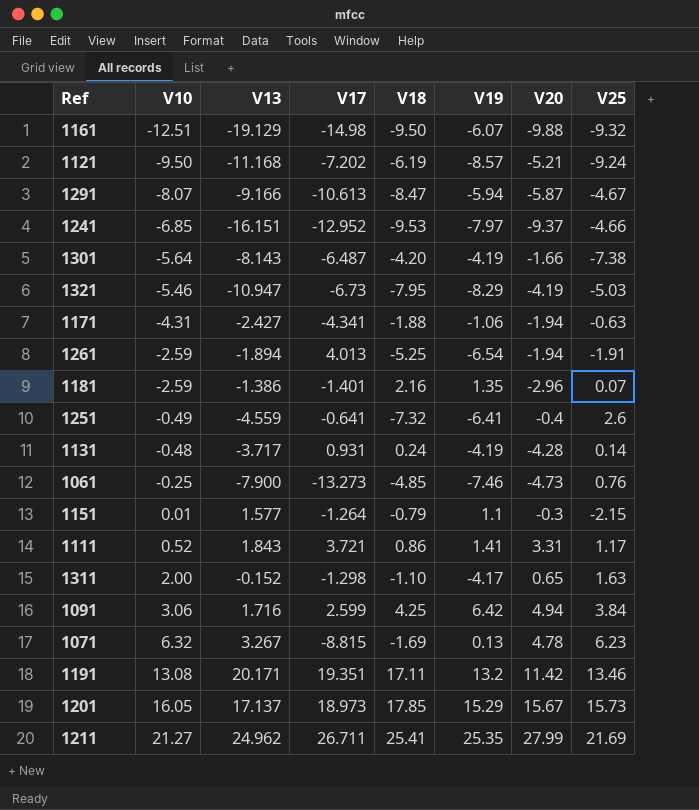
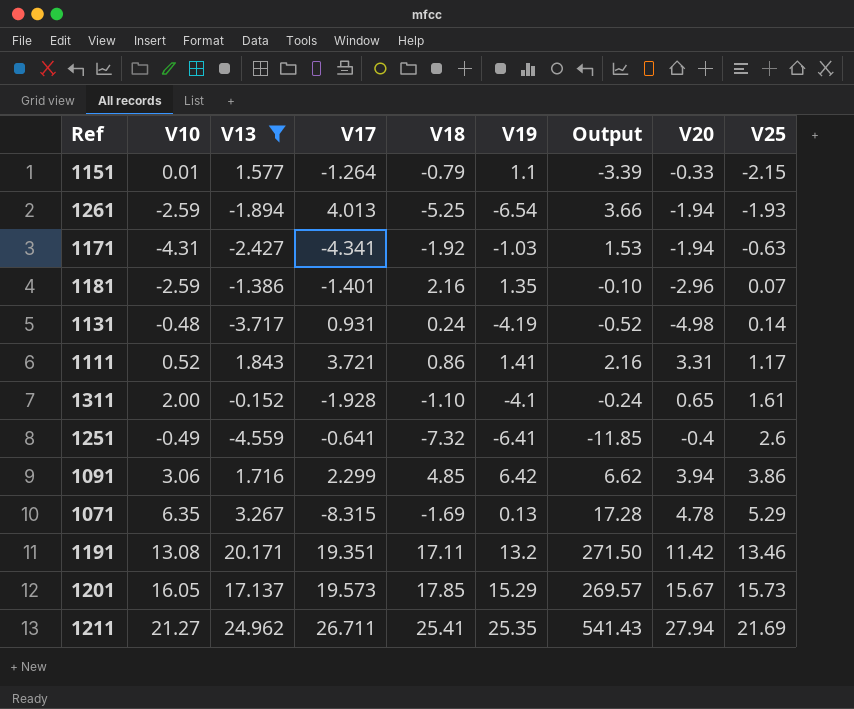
filter: none -> V13 >= -4.559
row order: V10 ascending -> V25 ascending
column Output | formula: none -> [V13] * [V25]
1151 | V20: -0.3 -> -0.33
1261 | V25: -1.91 -> -1.93
1171 | V18: -1.88 -> -1.92
1171 | V19: -1.06 -> -1.03
1131 | V20: -4.28 -> -4.98
1311 | V17: -1.298 -> -1.928
1311 | V19: -4.17 -> -4.1
1311 | V25: 1.63 -> 1.61
1091 | V17: 2.599 -> 2.299
1091 | V18: 4.25 -> 4.85
1091 | V20: 4.94 -> 3.94
1091 | V25: 3.84 -> 3.86
1071 | V10: 6.32 -> 6.35
1071 | V17: -8.815 -> -8.315
1071 | V25: 6.23 -> 5.29
1201 | V17: 18.973 -> 19.573
1211 | V20: 27.99 -> 27.94

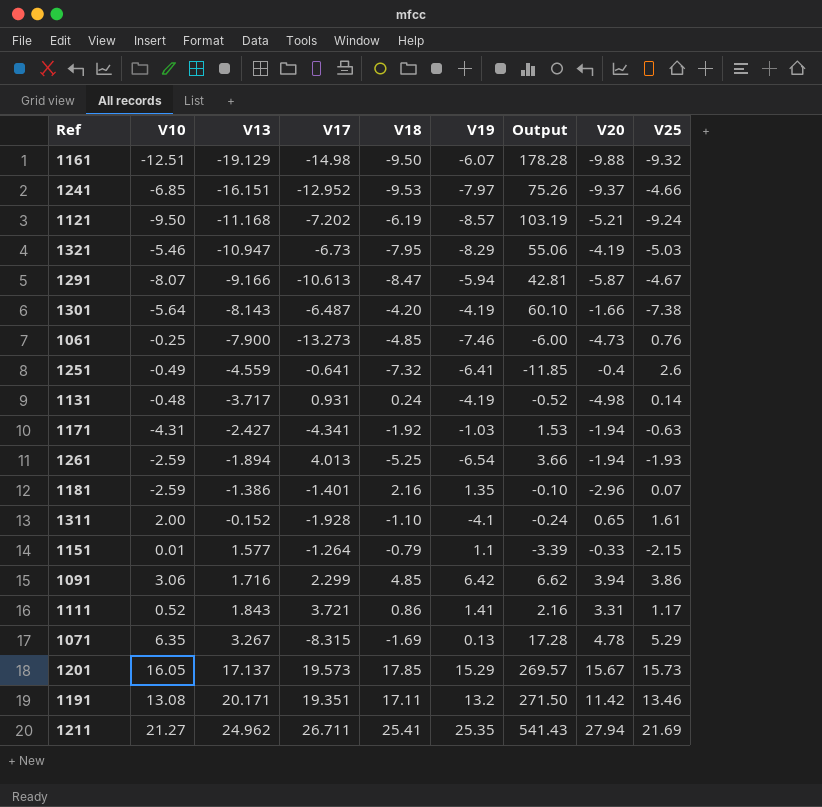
filter: V13 >= -4.559 -> none
row order: V25 ascending -> V13 ascending

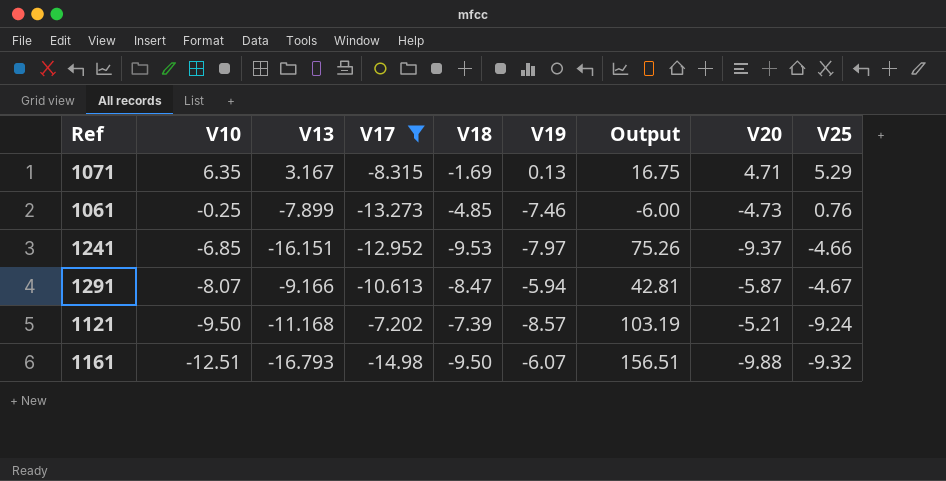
filter: none -> V17 <= -7.202
row order: V13 ascending -> V10 descending
1071 | V13: 3.267 -> 3.167
1071 | Output: 17.28 -> 16.75
1071 | V20: 4.78 -> 4.71
1061 | V13: -7.900 -> -7.899
1121 | V18: -6.19 -> -7.39
1161 | V13: -19.129 -> -16.793
1161 | Output: 178.28 -> 156.51

